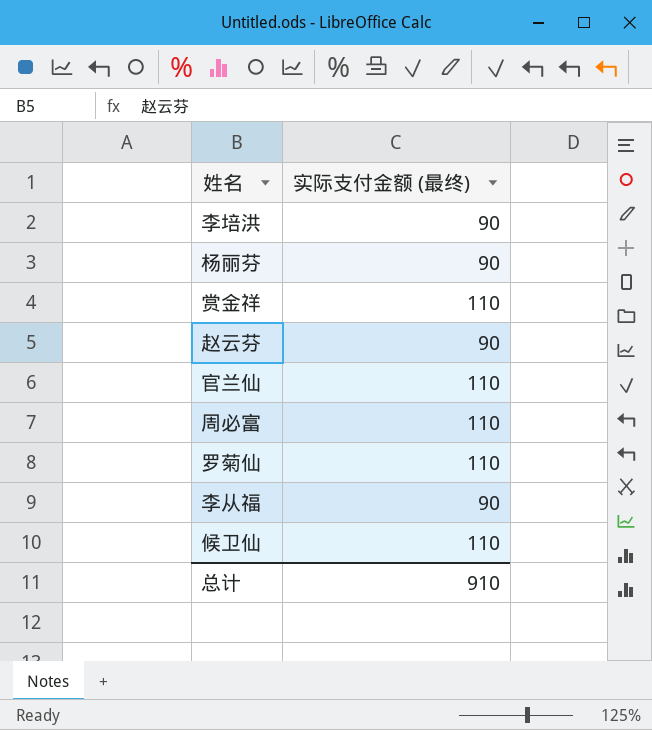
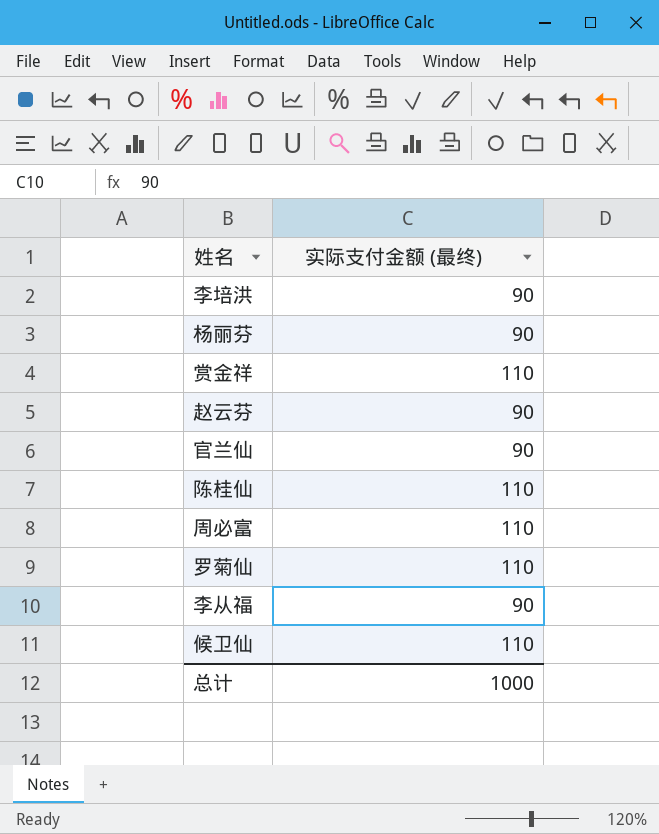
官兰仙 | 实际支付金额 (最终): 110 -> 90
row 陈桂仙: none -> 110
总计 | 实际支付金额 (最终): 910 -> 1000

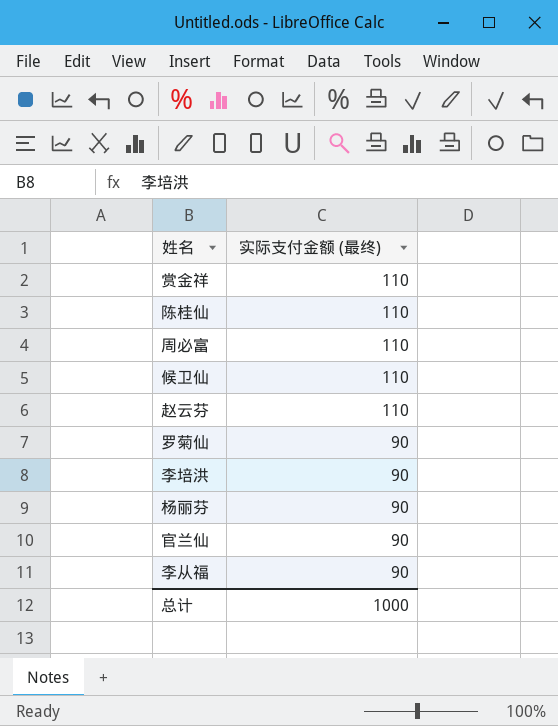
row order: none -> 实际支付金额 (最终) descending
赵云芬 | 实际支付金额 (最终): 90 -> 110
罗菊仙 | 实际支付金额 (最终): 110 -> 90

